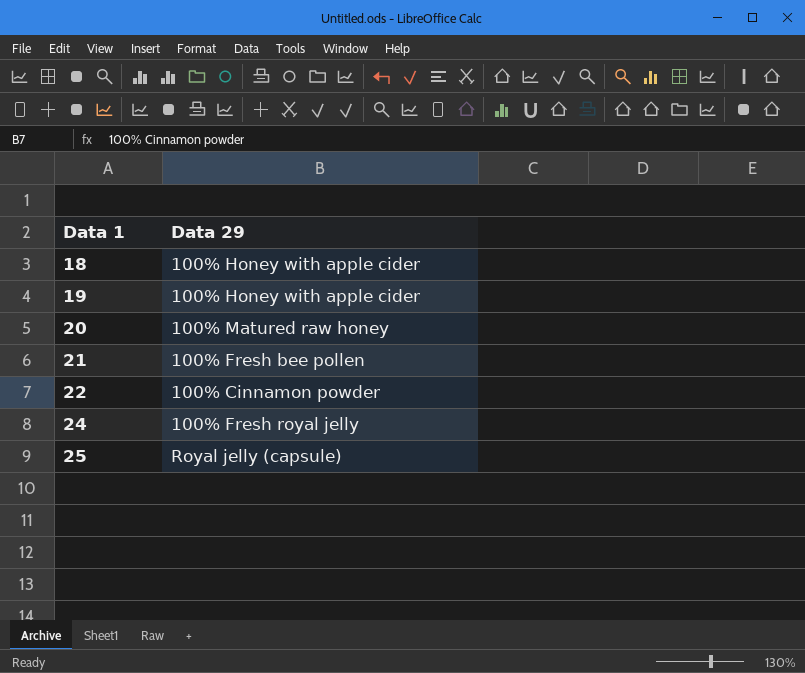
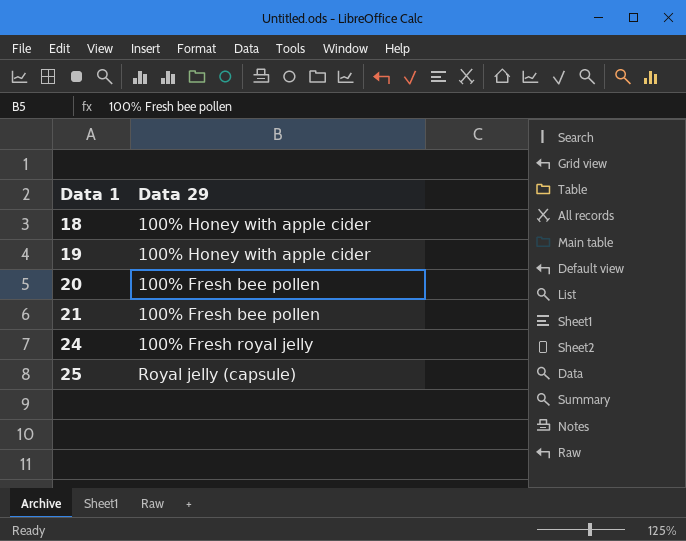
row 22: 100% Cinnamon powder -> none
20 | Data 29: 100% Matured raw honey -> 100% Fresh bee pollen

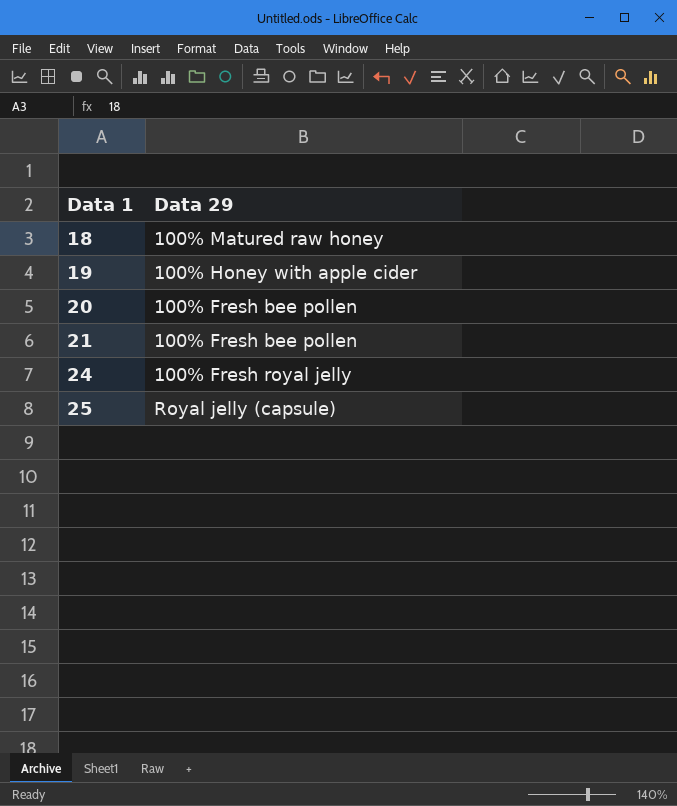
18 | Data 29: 100% Honey with apple cider -> 100% Matured raw honey

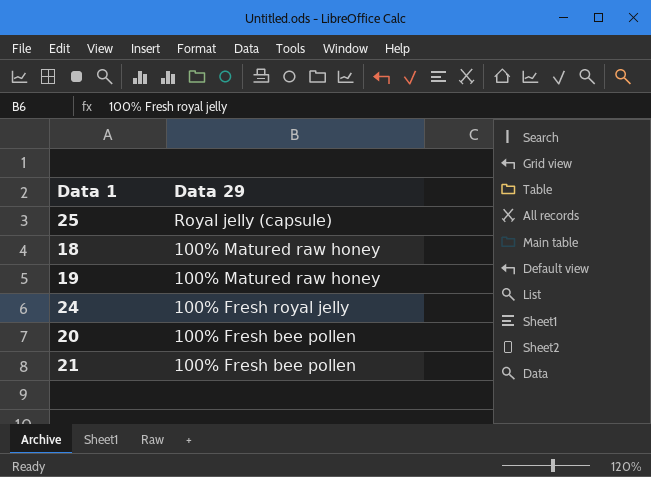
row order: Data 1 ascending -> Data 29 descending
19 | Data 29: 100% Honey with apple cider -> 100% Matured raw honey

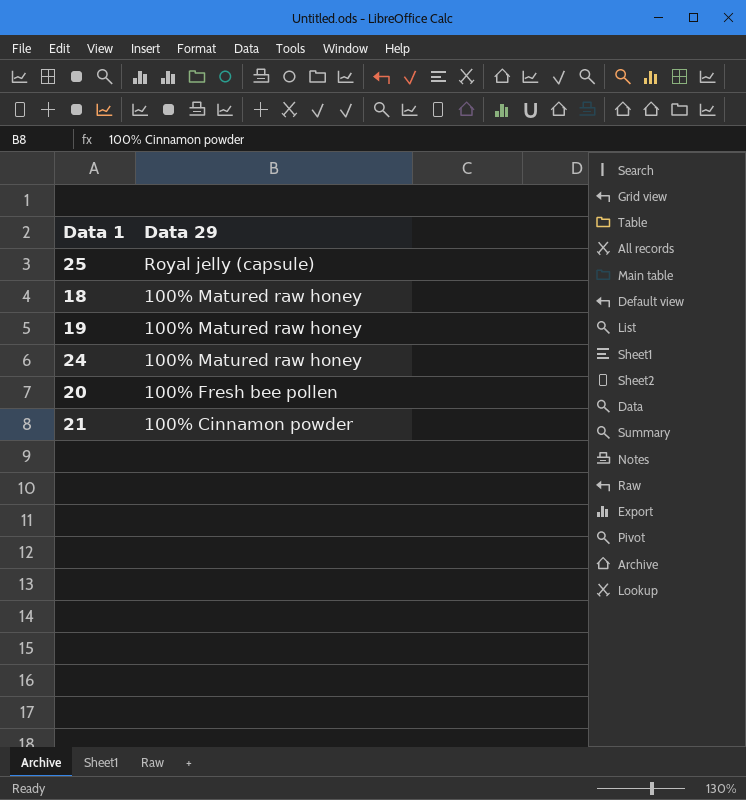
24 | Data 29: 100% Fresh royal jelly -> 100% Matured raw honey
21 | Data 29: 100% Fresh bee pollen -> 100% Cinnamon powder

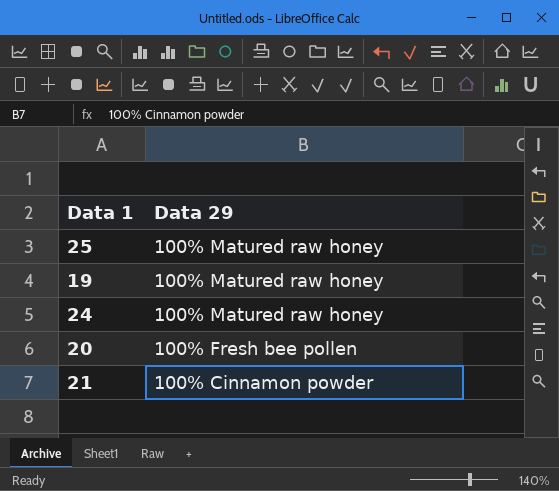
row 18: 100% Matured raw honey -> none
25 | Data 29: Royal jelly (capsule) -> 100% Matured raw honey

